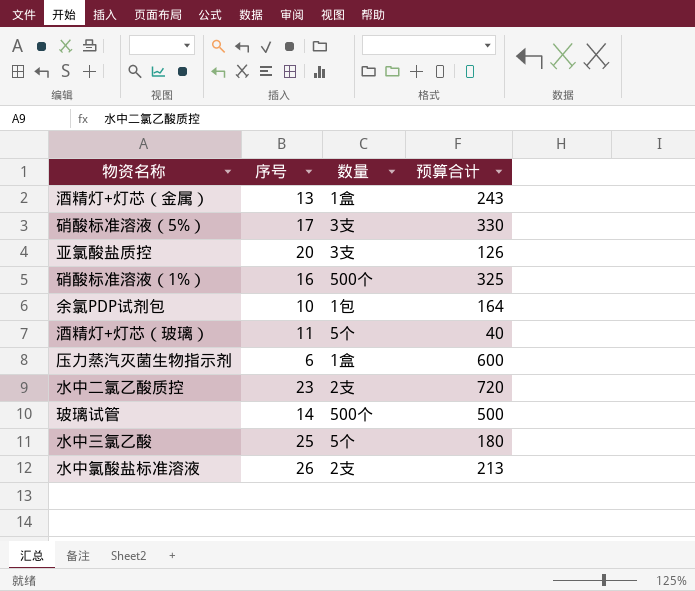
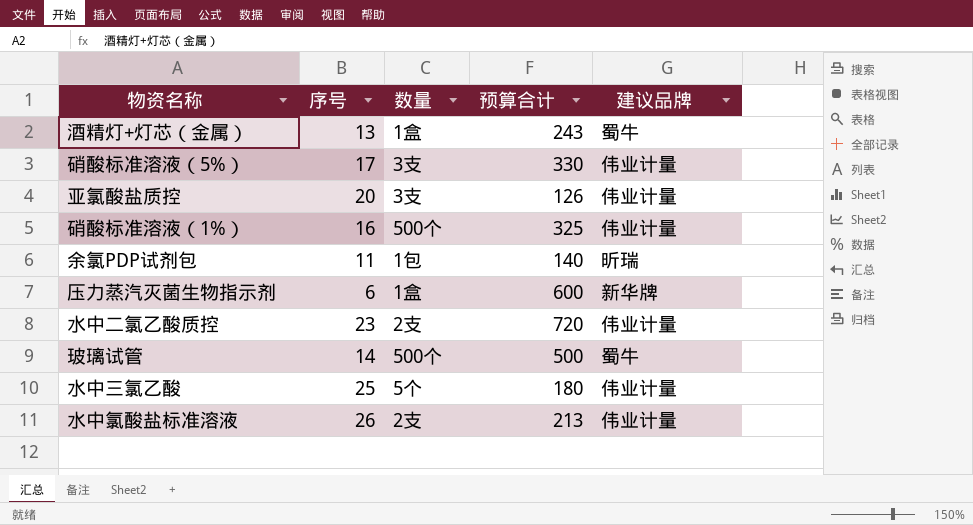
column 建议品牌 | position: none -> 5
row 酒精灯+灯芯（玻璃）: 11 | 5个 | 40 -> none
余氯PDP试剂包 | 序号: 10 -> 11
余氯PDP试剂包 | 预算合计: 164 -> 140

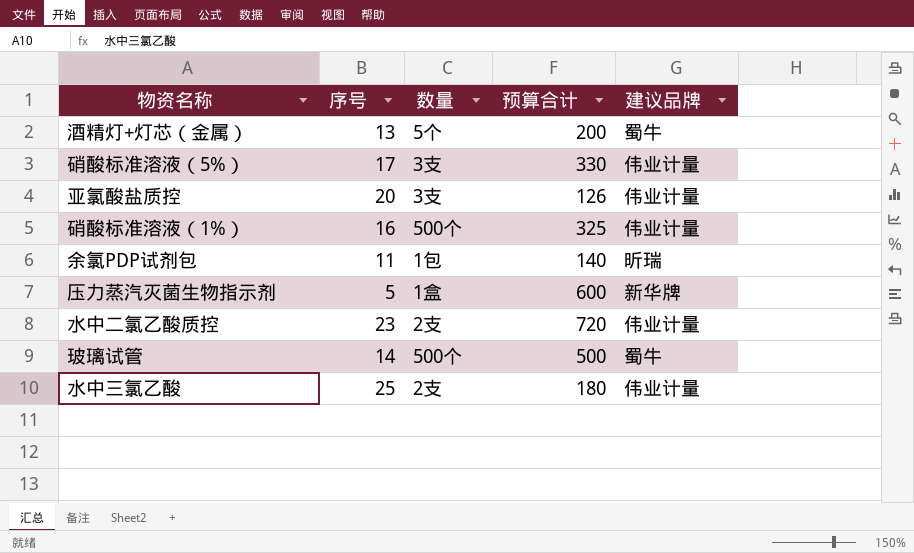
row 水中氯酸盐标准溶液: 26 | 2支 | 213 | 伟业计量 -> none
酒精灯+灯芯（金属） | 数量: 1盒 -> 5个
酒精灯+灯芯（金属） | 预算合计: 243 -> 200
压力蒸汽灭菌生物指示剂 | 序号: 6 -> 5
水中三氯乙酸 | 数量: 5个 -> 2支

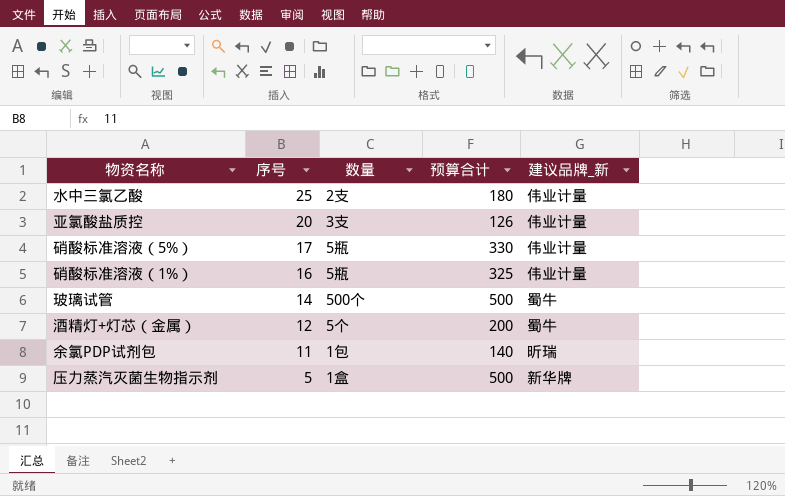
row order: none -> 序号 descending
column name: 建议品牌 -> 建议品牌_新
row 水中二氯乙酸质控: 23 | 2支 | 720 | 伟业计量 -> none
硝酸标准溶液（5%） | 数量: 3支 -> 5瓶
硝酸标准溶液（1%） | 数量: 500个 -> 5瓶
酒精灯+灯芯（金属） | 序号: 13 -> 12
压力蒸汽灭菌生物指示剂 | 预算合计: 600 -> 500

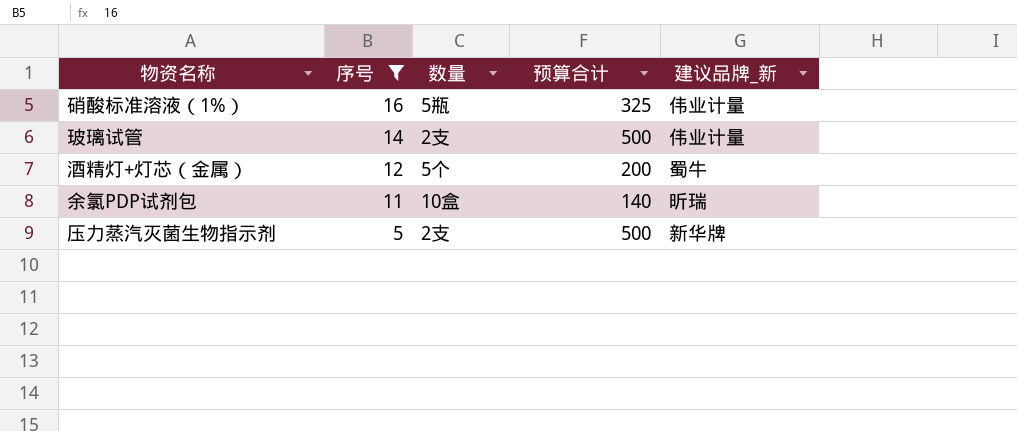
filter: none -> 序号 <= 16
玻璃试管 | 数量: 500个 -> 2支
玻璃试管 | 建议品牌_新: 蜀牛 -> 伟业计量
余氯PDP试剂包 | 数量: 1包 -> 10盒
压力蒸汽灭菌生物指示剂 | 数量: 1盒 -> 2支

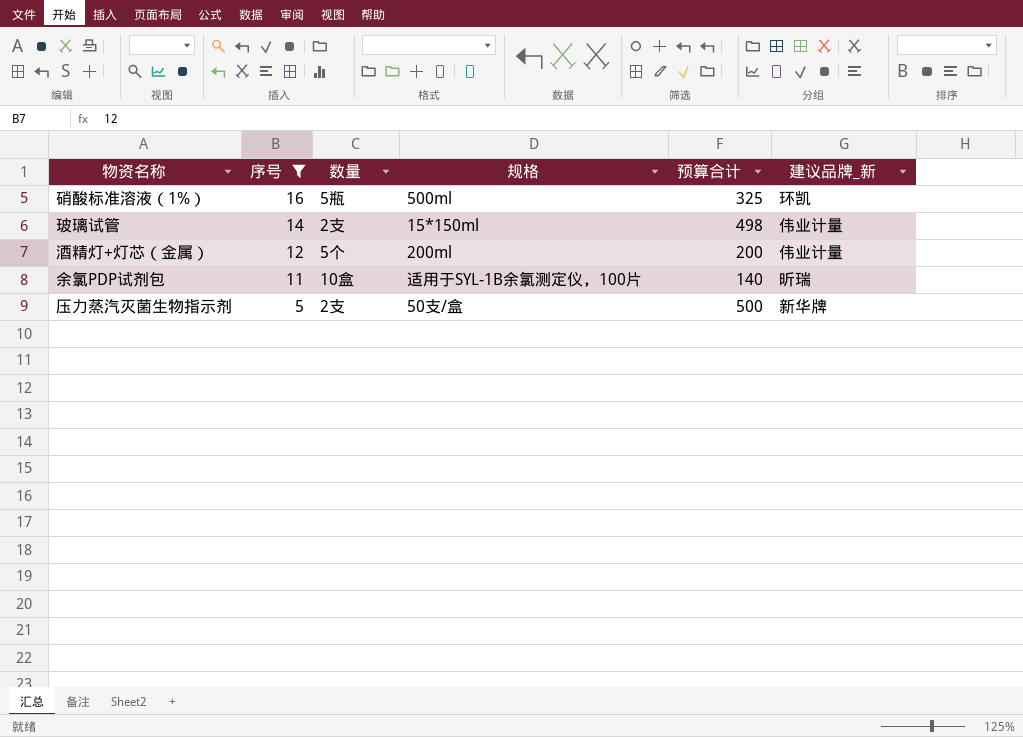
column 规格 | position: none -> 4
硝酸标准溶液（1%） | 建议品牌_新: 伟业计量 -> 环凯
玻璃试管 | 预算合计: 500 -> 498
酒精灯+灯芯（金属） | 建议品牌_新: 蜀牛 -> 伟业计量

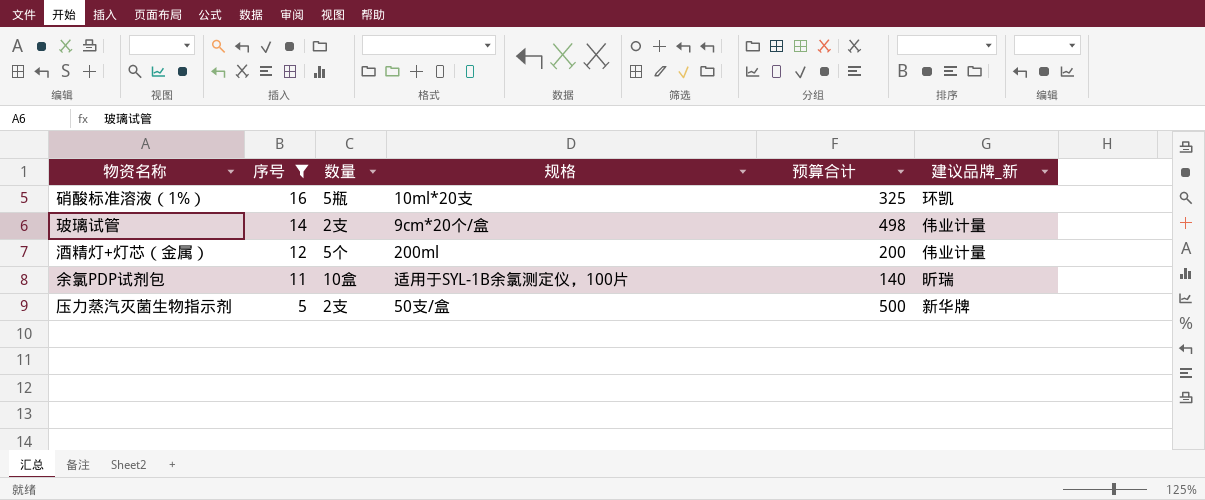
硝酸标准溶液（1%） | 规格: 500ml -> 10ml*20支
玻璃试管 | 规格: 15*150ml -> 9cm*20个/盒

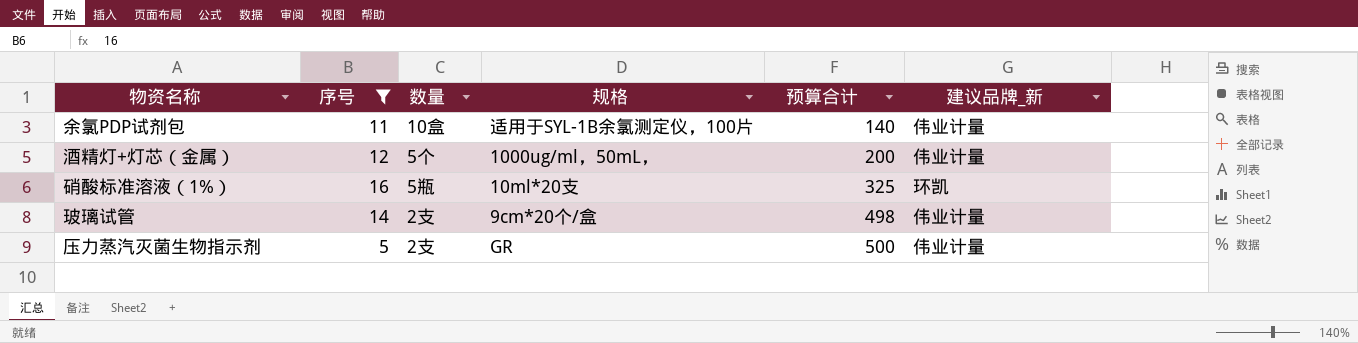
row order: 序号 descending -> 预算合计 ascending
余氯PDP试剂包 | 建议品牌_新: 昕瑞 -> 伟业计量
酒精灯+灯芯（金属） | 规格: 200ml -> 1000ug/ml，50mL，
压力蒸汽灭菌生物指示剂 | 规格: 50支/盒 -> GR
压力蒸汽灭菌生物指示剂 | 建议品牌_新: 新华牌 -> 伟业计量

